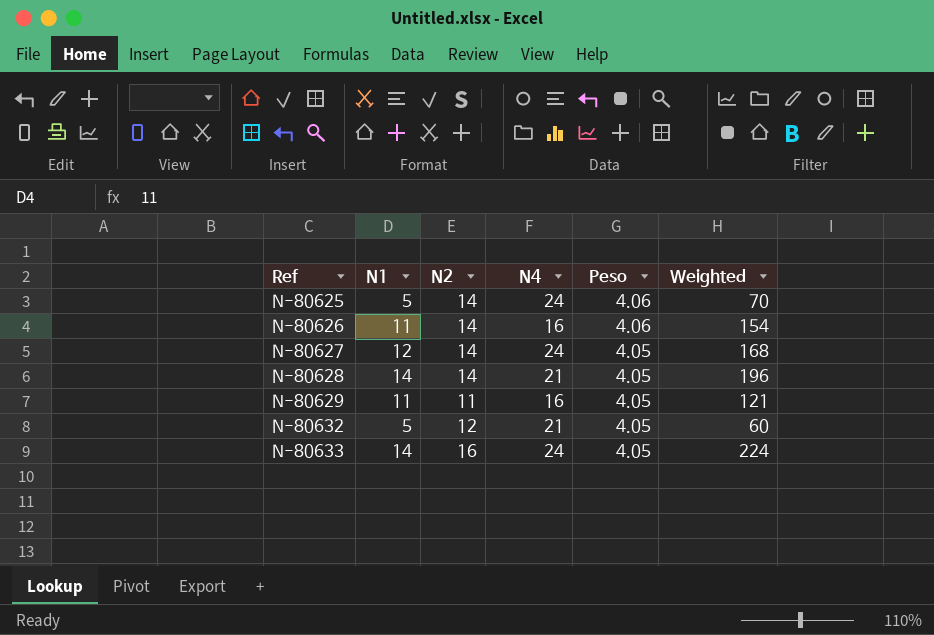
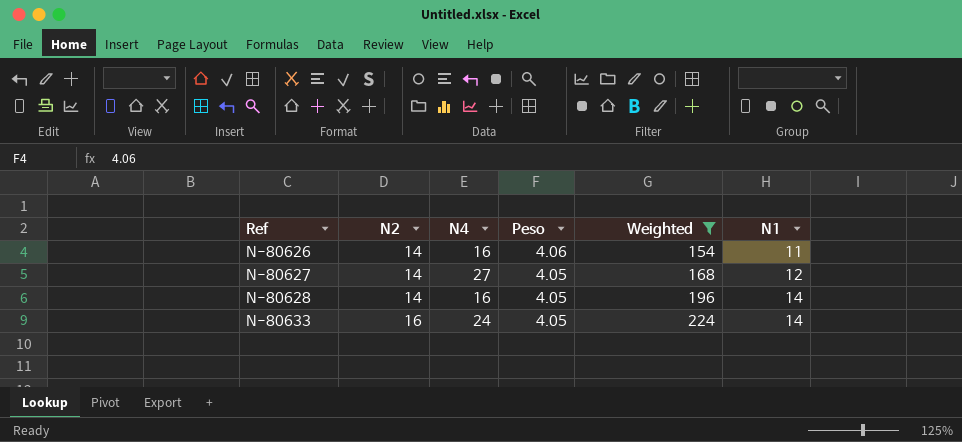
filter: none -> Weighted >= 154
column N1 | position: 2 -> 6
N-80627 | N4: 24 -> 27
N-80628 | N4: 21 -> 16

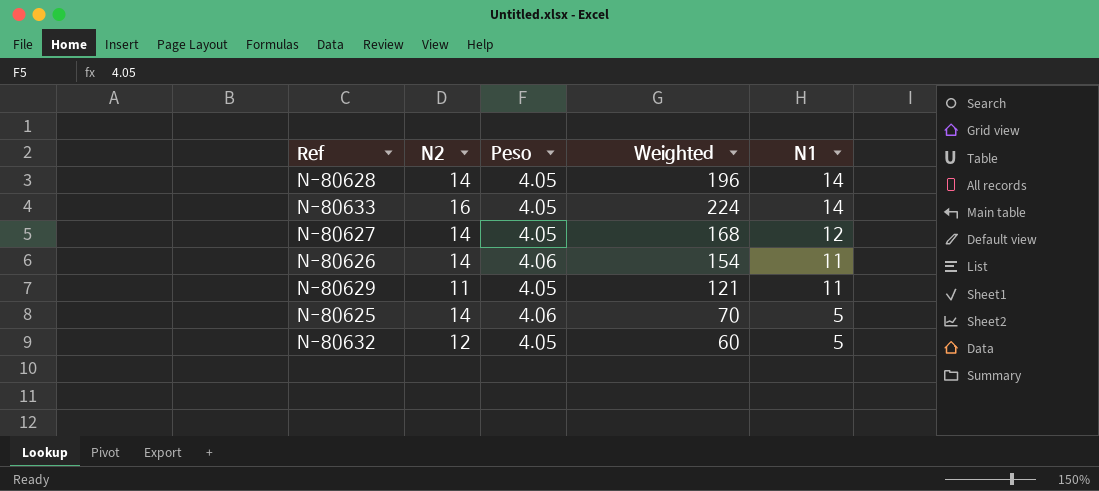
filter: Weighted >= 154 -> none
row order: Ref ascending -> N1 descending
column N4 | position: 3 -> none

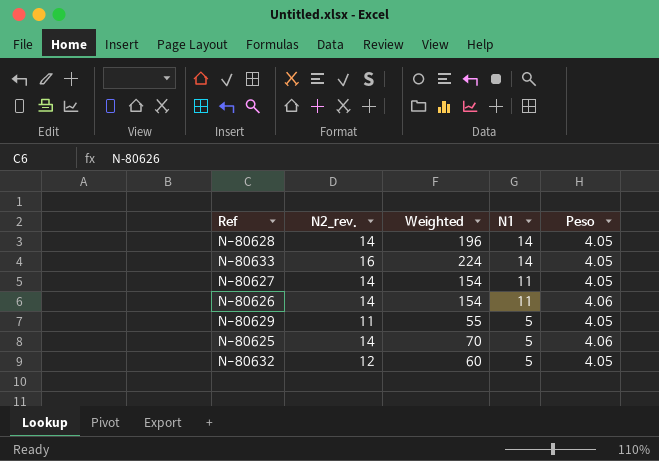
column name: N2 -> N2_rev.
column Peso | position: 3 -> 5
N-80627 | Weighted: 168 -> 154
N-80627 | N1: 12 -> 11
N-80629 | Weighted: 121 -> 55
N-80629 | N1: 11 -> 5

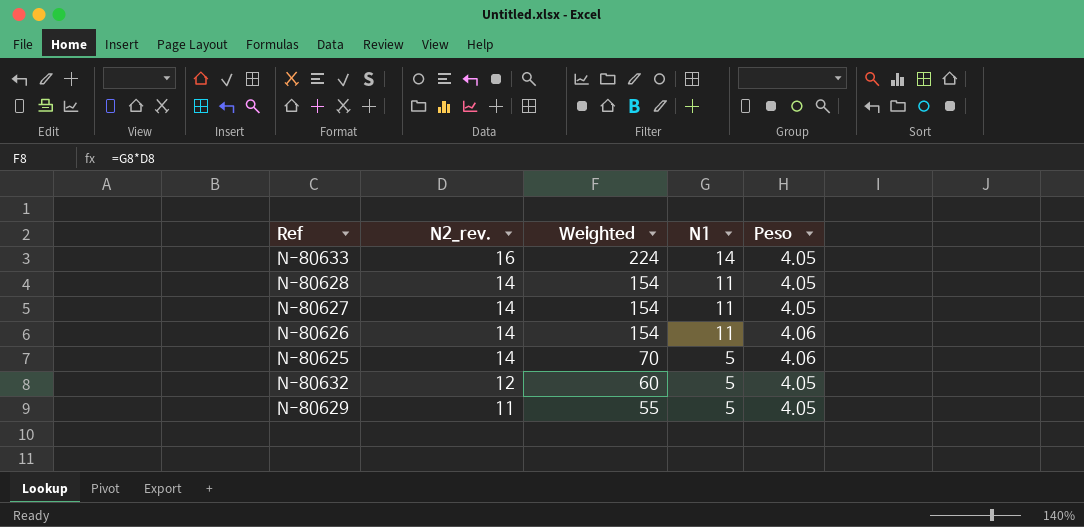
row order: N1 descending -> N2_rev. descending
N-80628 | Weighted: 196 -> 154
N-80628 | N1: 14 -> 11

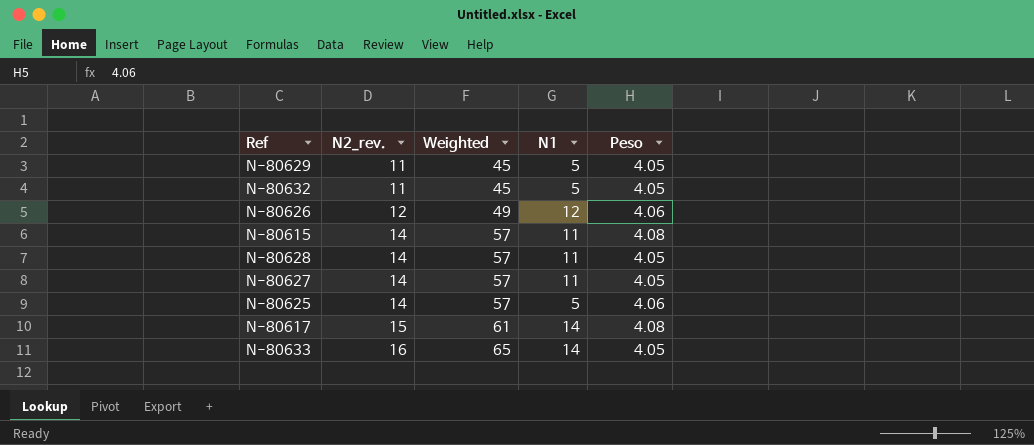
row order: N2_rev. descending -> N2_rev. ascending
column Weighted | formula: [N2_rev.] * [N1] -> [N2_rev.] * [Peso]
N-80632 | N2_rev.: 12 -> 11
N-80626 | N2_rev.: 14 -> 12
N-80626 | N1: 11 -> 12
row N-80615: none -> 14 | 57 | 11 | 4.08
row N-80617: none -> 15 | 61 | 14 | 4.08

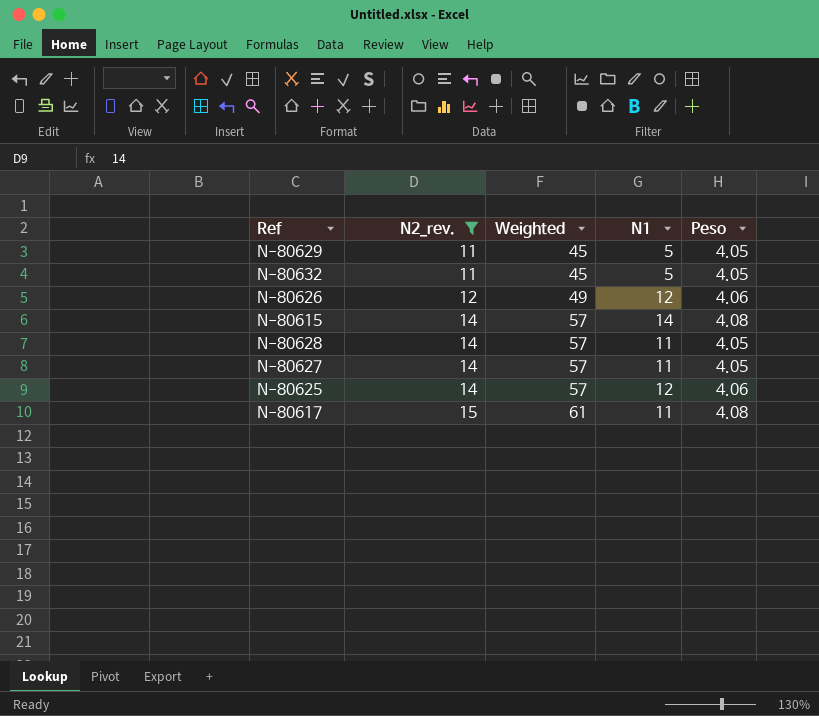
filter: none -> N2_rev. != 16
N-80615 | N1: 11 -> 14
N-80625 | N1: 5 -> 12
N-80617 | N1: 14 -> 11

